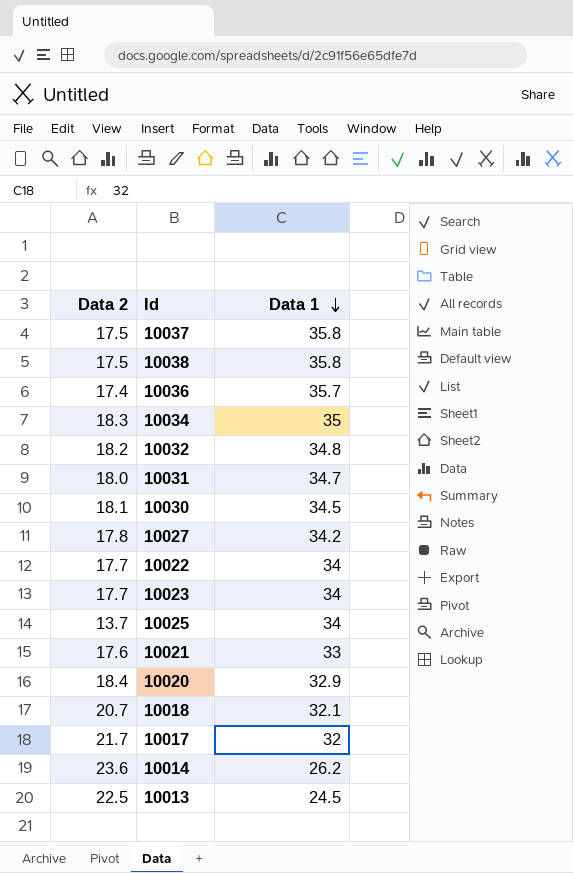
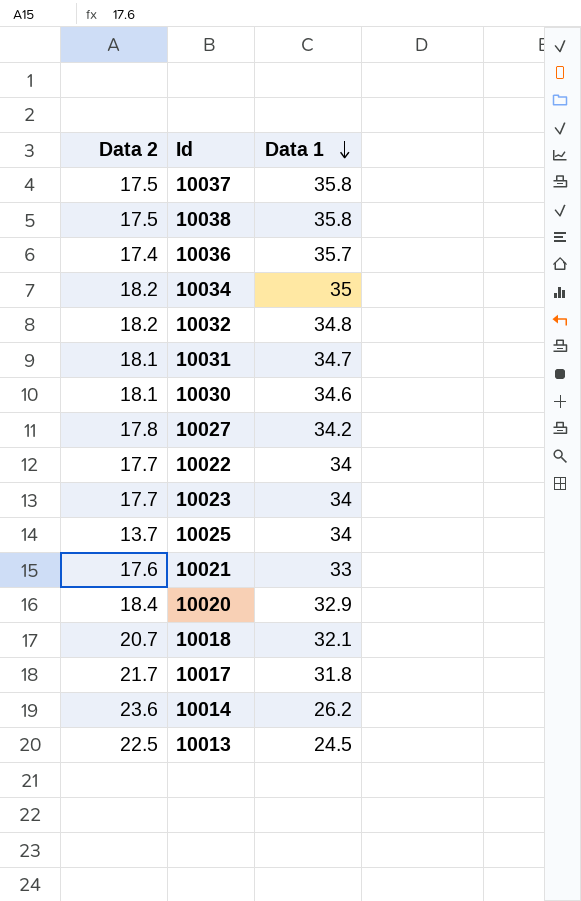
10034 | Data 2: 18.3 -> 18.2
10031 | Data 2: 18.0 -> 18.1
10030 | Data 1: 34.5 -> 34.6
10017 | Data 1: 32 -> 31.8

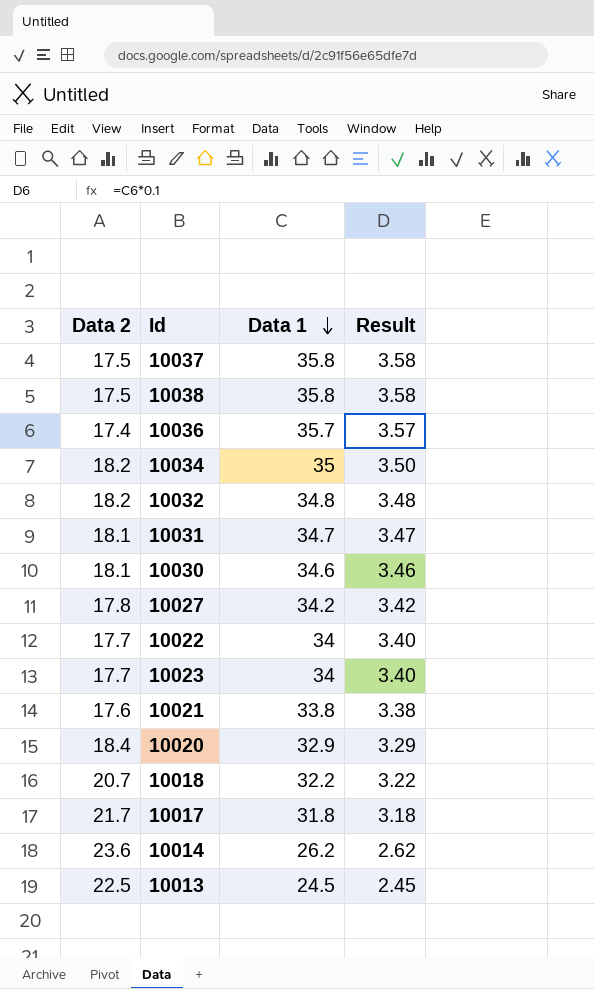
column Result | formula: none -> [Data 1] * 0.1
row 10025: 13.7 | 34 -> none
10021 | Data 1: 33 -> 33.8
10018 | Data 1: 32.1 -> 32.2

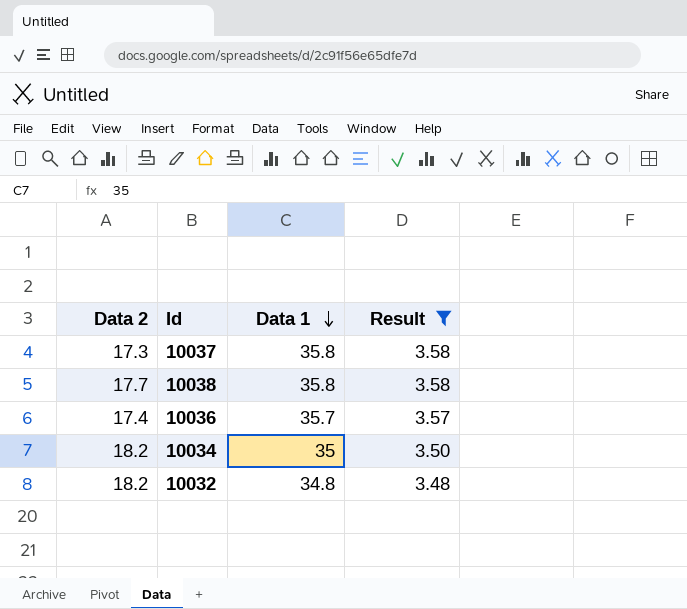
filter: none -> Result >= 3.48
10037 | Data 2: 17.5 -> 17.3
10038 | Data 2: 17.5 -> 17.7

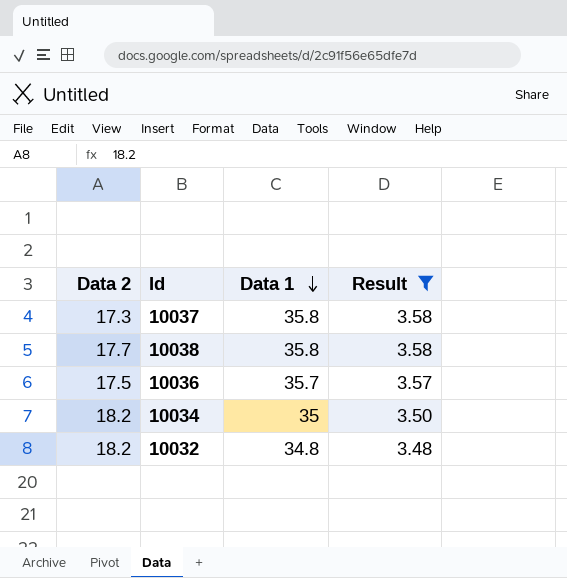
10036 | Data 2: 17.4 -> 17.5

